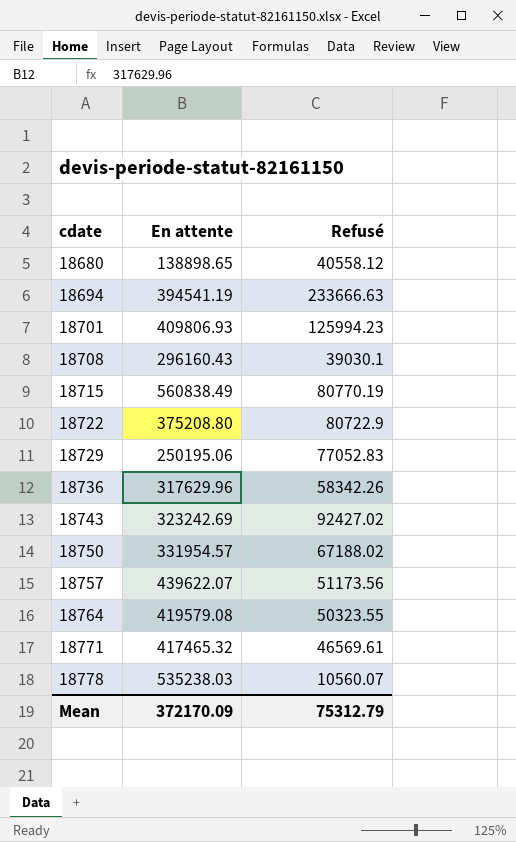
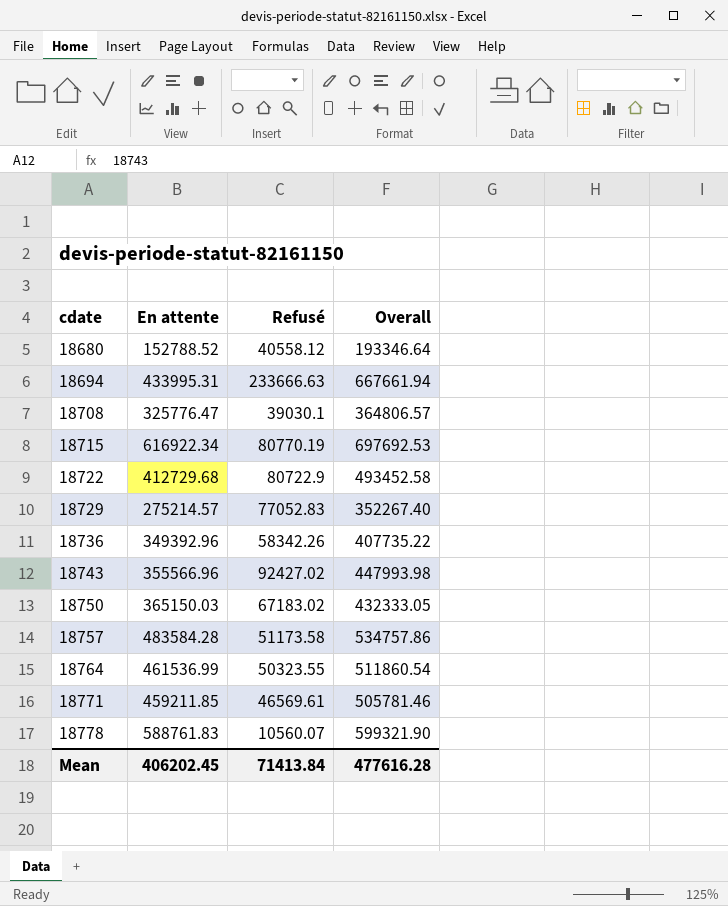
column Overall | formula: none -> [En attente] + [Refusé]
row 18701: 409806.93 | 125994.23 -> none
18680 | En attente: 138898.65 -> 152788.52
18694 | En attente: 394541.19 -> 433995.31
18708 | En attente: 296160.43 -> 325776.47
18715 | En attente: 560838.49 -> 616922.34
18722 | En attente: 375208.80 -> 412729.68
18729 | En attente: 250195.06 -> 275214.57
18736 | En attente: 317629.96 -> 349392.96
18743 | En attente: 323242.69 -> 355566.96
18750 | En attente: 331954.57 -> 365150.03
18750 | Refusé: 67188.02 -> 67183.02
18757 | En attente: 439622.07 -> 483584.28
18757 | Refusé: 51173.56 -> 51173.58
18764 | En attente: 419579.08 -> 461536.99
18771 | En attente: 417465.32 -> 459211.85
18778 | En attente: 535238.03 -> 588761.83
Mean | En attente: 372170.09 -> 406202.45
Mean | Refusé: 75312.79 -> 71413.84

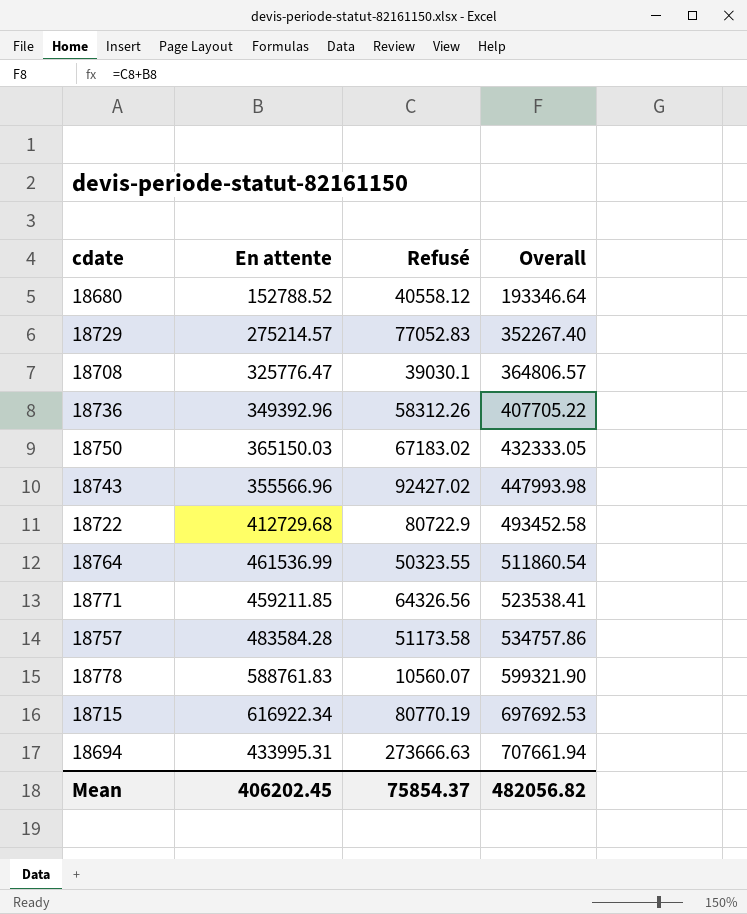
row order: cdate ascending -> Overall ascending
18736 | Refusé: 58342.26 -> 58312.26
18736 | Overall: 407735.22 -> 407705.22
18771 | Refusé: 46569.61 -> 64326.56
18771 | Overall: 505781.46 -> 523538.41
18694 | Refusé: 233666.63 -> 273666.63
18694 | Overall: 667661.94 -> 707661.94
Mean | Refusé: 71413.84 -> 75854.37
Mean | Overall: 477616.28 -> 482056.82

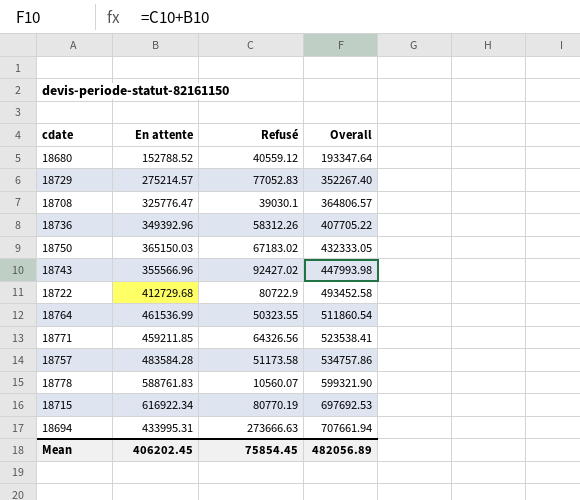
18680 | Refusé: 40558.12 -> 40559.12
18680 | Overall: 193346.64 -> 193347.64
Mean | Refusé: 75854.37 -> 75854.45
Mean | Overall: 482056.82 -> 482056.89

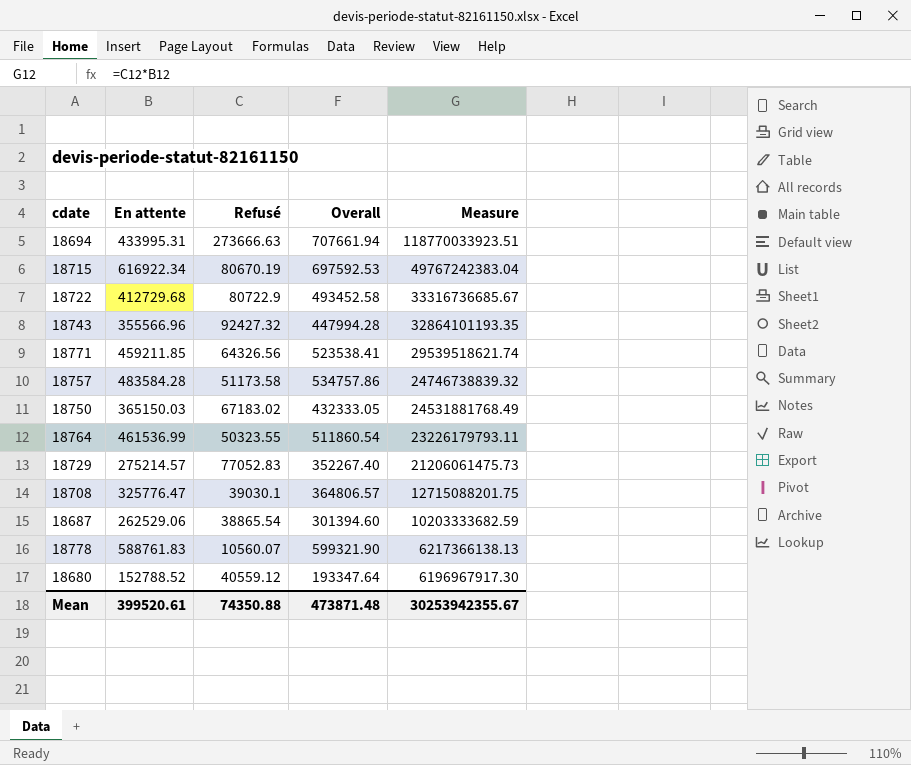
row order: Overall ascending -> Measure descending
column Measure | formula: none -> [En attente] * [Refusé]
row 18736: 349392.96 | 58312.26 | 407705.22 -> none
18715 | Refusé: 80770.19 -> 80670.19
18715 | Overall: 697692.53 -> 697592.53
18743 | Refusé: 92427.02 -> 92427.32
18743 | Overall: 447993.98 -> 447994.28
row 18687: none -> 262529.06 | 38865.54 | 301394.60 | 10203333682.59
Mean | En attente: 406202.45 -> 399520.61
Mean | Refusé: 75854.45 -> 74350.88
Mean | Overall: 482056.89 -> 473871.48

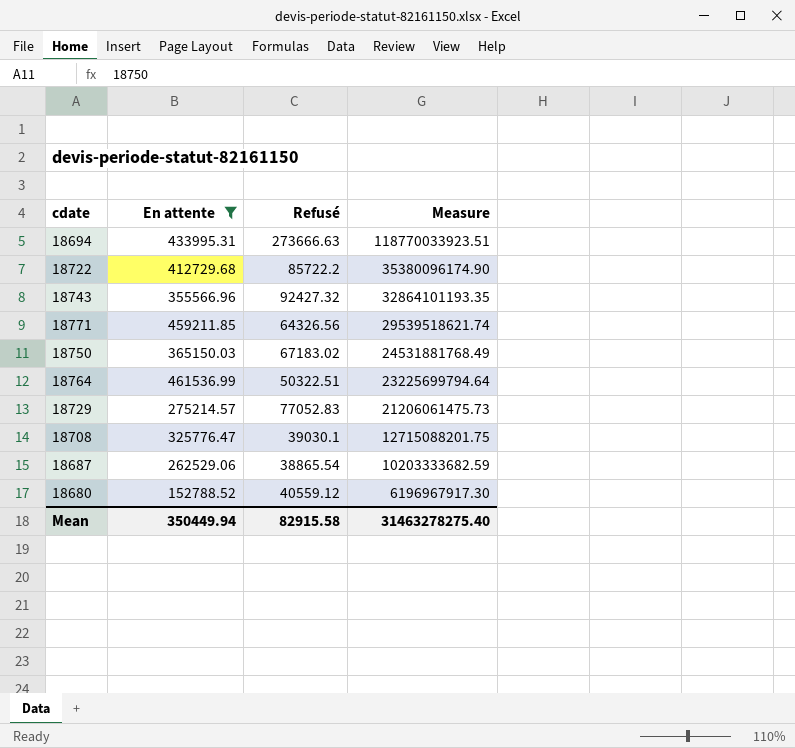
filter: none -> En attente <= 461536.99
column Overall | formula: [En attente] + [Refusé] -> none
18722 | Refusé: 80722.9 -> 85722.2
18722 | Measure: 33316736685.67 -> 35380096174.90
18764 | Refusé: 50323.55 -> 50322.51
18764 | Measure: 23226179793.11 -> 23225699794.64
Mean | En attente: 399520.61 -> 350449.94
Mean | Refusé: 74350.88 -> 82915.58
Mean | Measure: 30253942355.67 -> 31463278275.40

